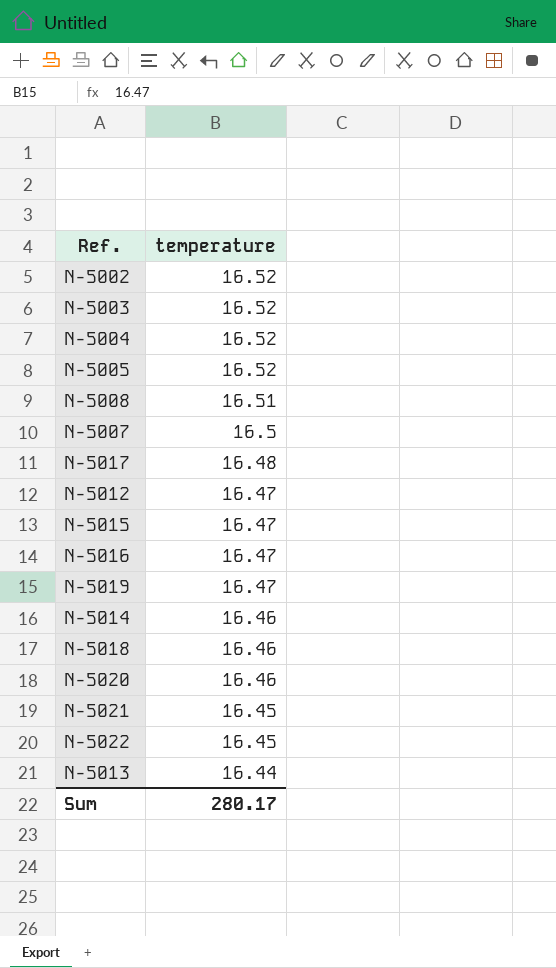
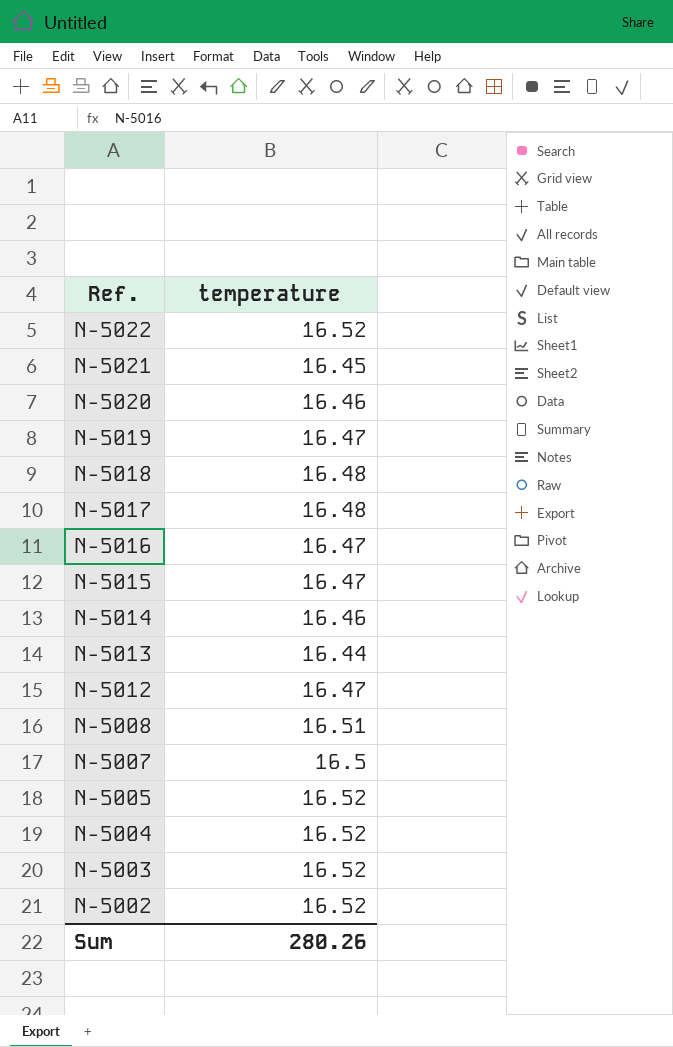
row order: temperature descending -> Ref. descending
N-5022 | temperature: 16.45 -> 16.52
N-5018 | temperature: 16.46 -> 16.48
Sum | temperature: 280.17 -> 280.26

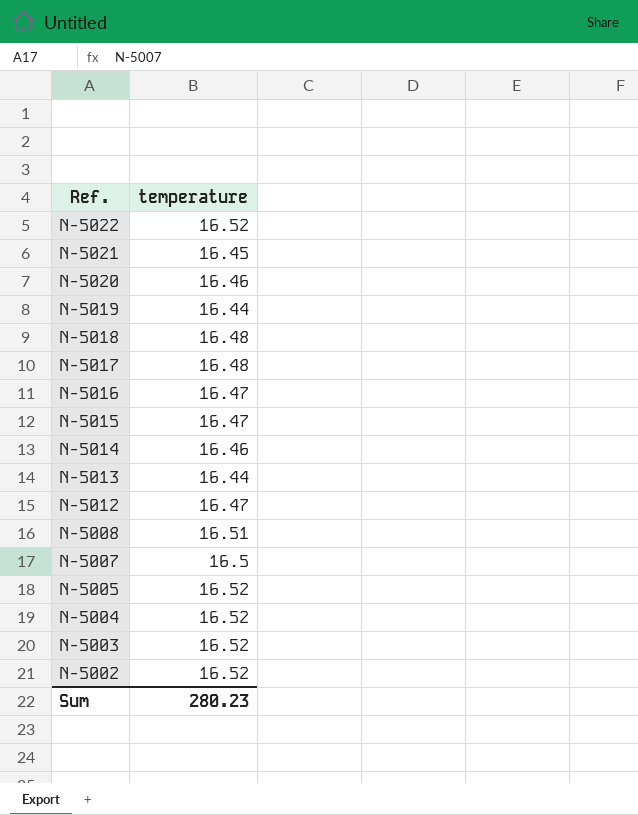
N-5019 | temperature: 16.47 -> 16.44
Sum | temperature: 280.26 -> 280.23

